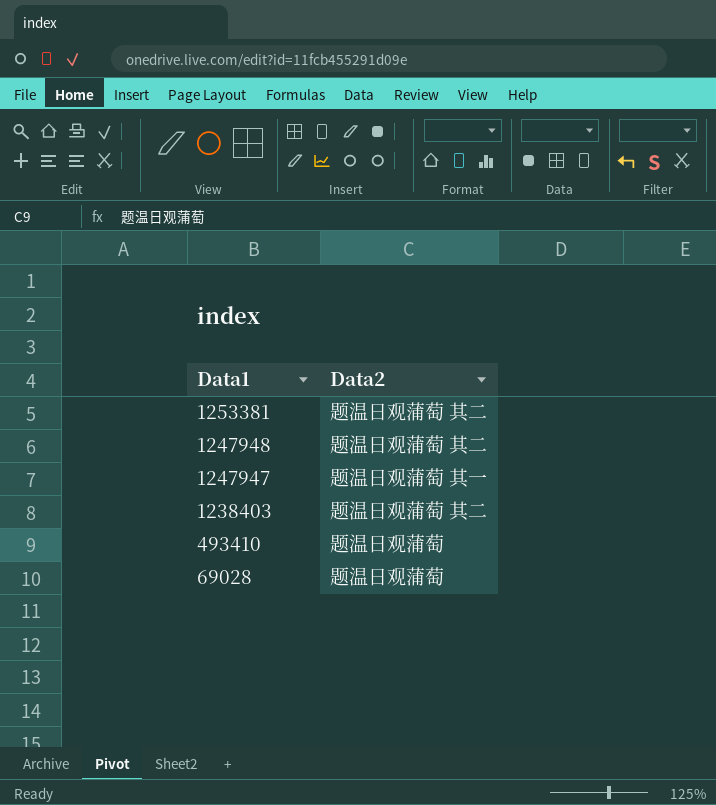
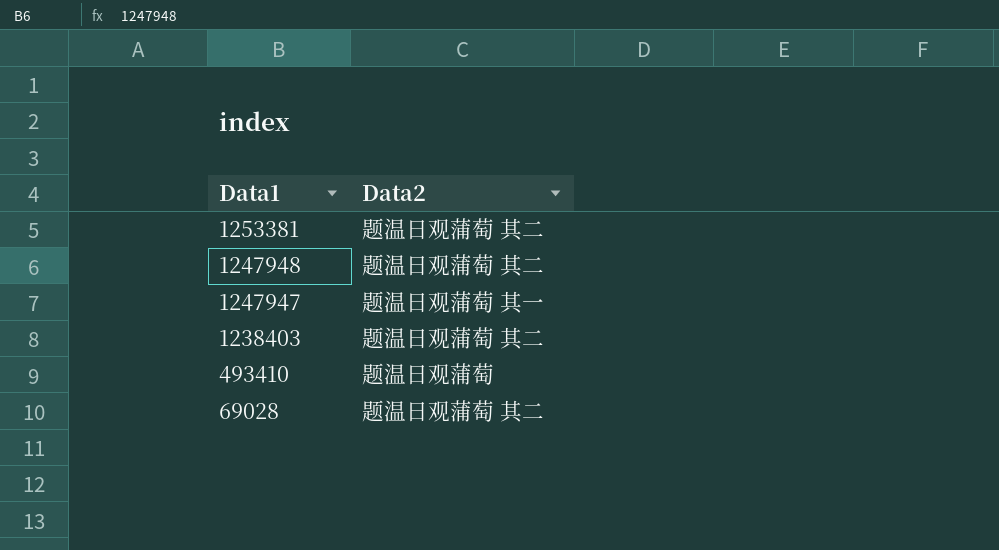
69028 | Data2: 题温日观蒲萄 -> 题温日观蒲萄 其二

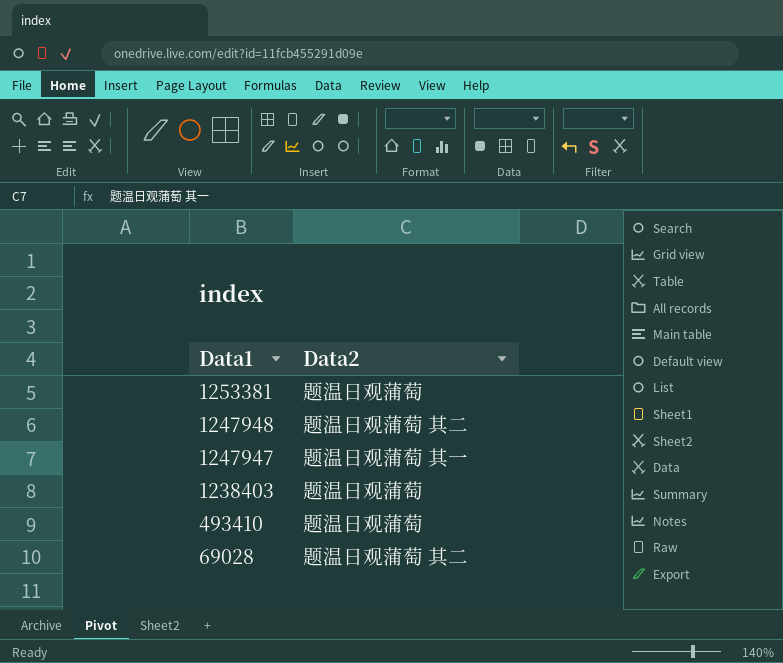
1253381 | Data2: 题温日观蒲萄 其二 -> 题温日观蒲萄
1238403 | Data2: 题温日观蒲萄 其二 -> 题温日观蒲萄

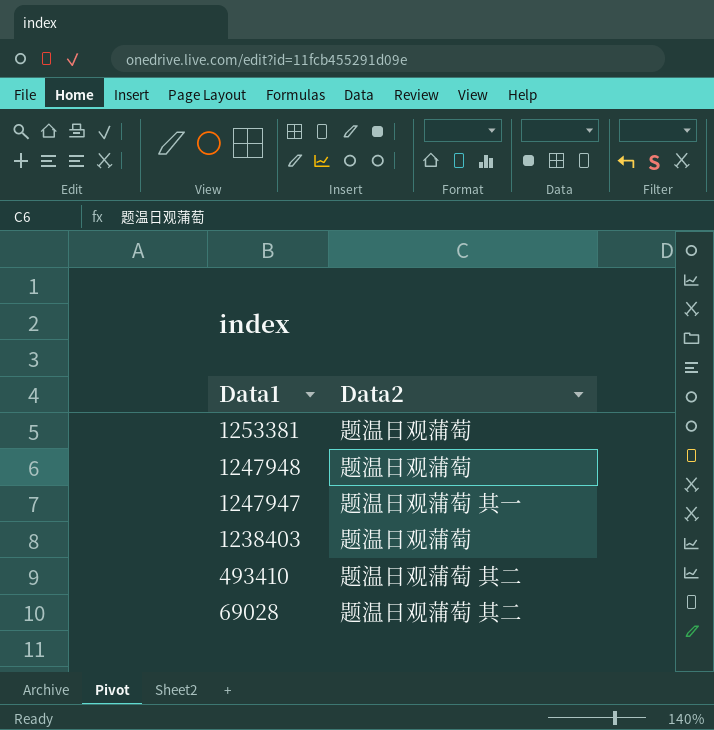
1247948 | Data2: 题温日观蒲萄 其二 -> 题温日观蒲萄
493410 | Data2: 题温日观蒲萄 -> 题温日观蒲萄 其二

